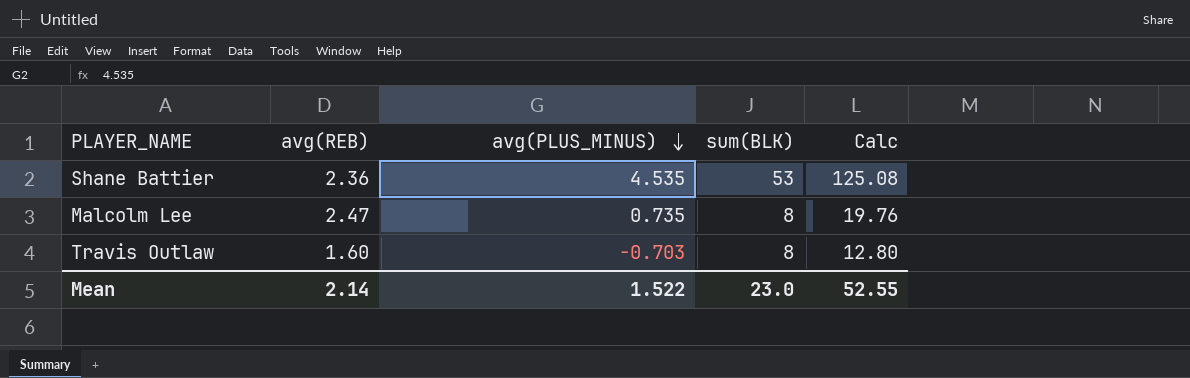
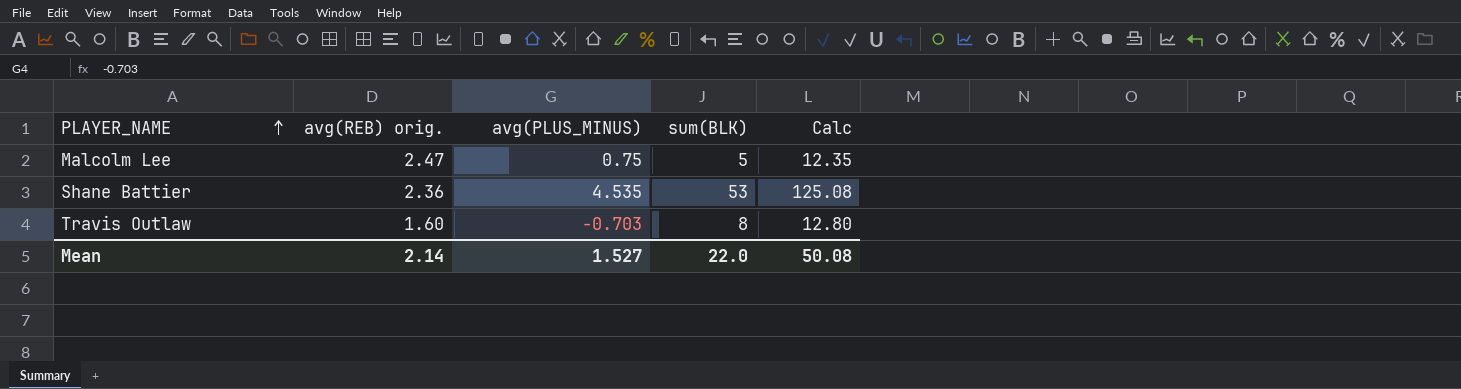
row order: avg(PLUS_MINUS) descending -> PLAYER_NAME ascending
column name: avg(REB) -> avg(REB) orig.
Malcolm Lee | avg(PLUS_MINUS): 0.735 -> 0.75
Malcolm Lee | sum(BLK): 8 -> 5
Malcolm Lee | Calc: 19.76 -> 12.35
Mean | avg(PLUS_MINUS): 1.522 -> 1.527
Mean | sum(BLK): 23.0 -> 22.0
Mean | Calc: 52.55 -> 50.08

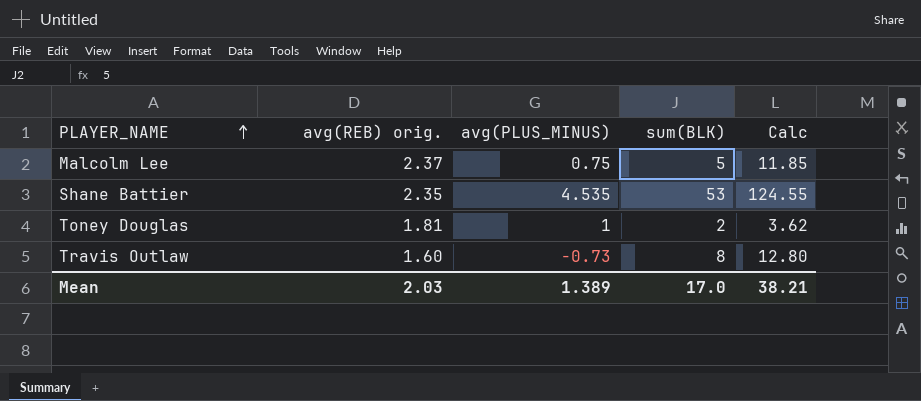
Malcolm Lee | avg(REB) orig.: 2.47 -> 2.37
Malcolm Lee | Calc: 12.35 -> 11.85
Shane Battier | avg(REB) orig.: 2.36 -> 2.35
Shane Battier | Calc: 125.08 -> 124.55
row Toney Douglas: none -> 1.81 | 1 | 2 | 3.62
Travis Outlaw | avg(PLUS_MINUS): -0.703 -> -0.73
Mean | avg(REB) orig.: 2.14 -> 2.03
Mean | avg(PLUS_MINUS): 1.527 -> 1.389
Mean | sum(BLK): 22.0 -> 17.0
Mean | Calc: 50.08 -> 38.21

